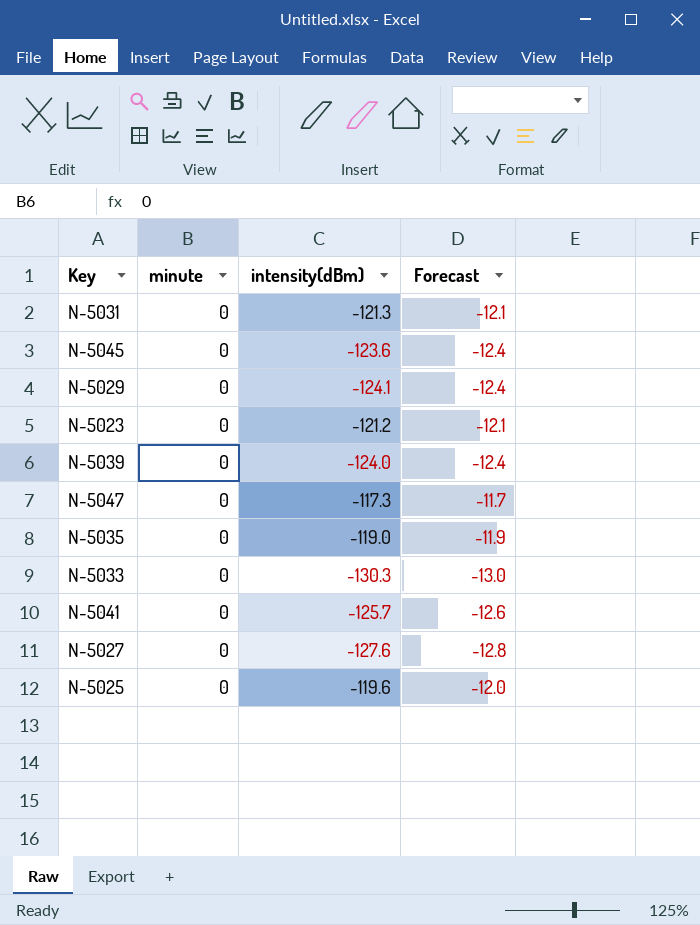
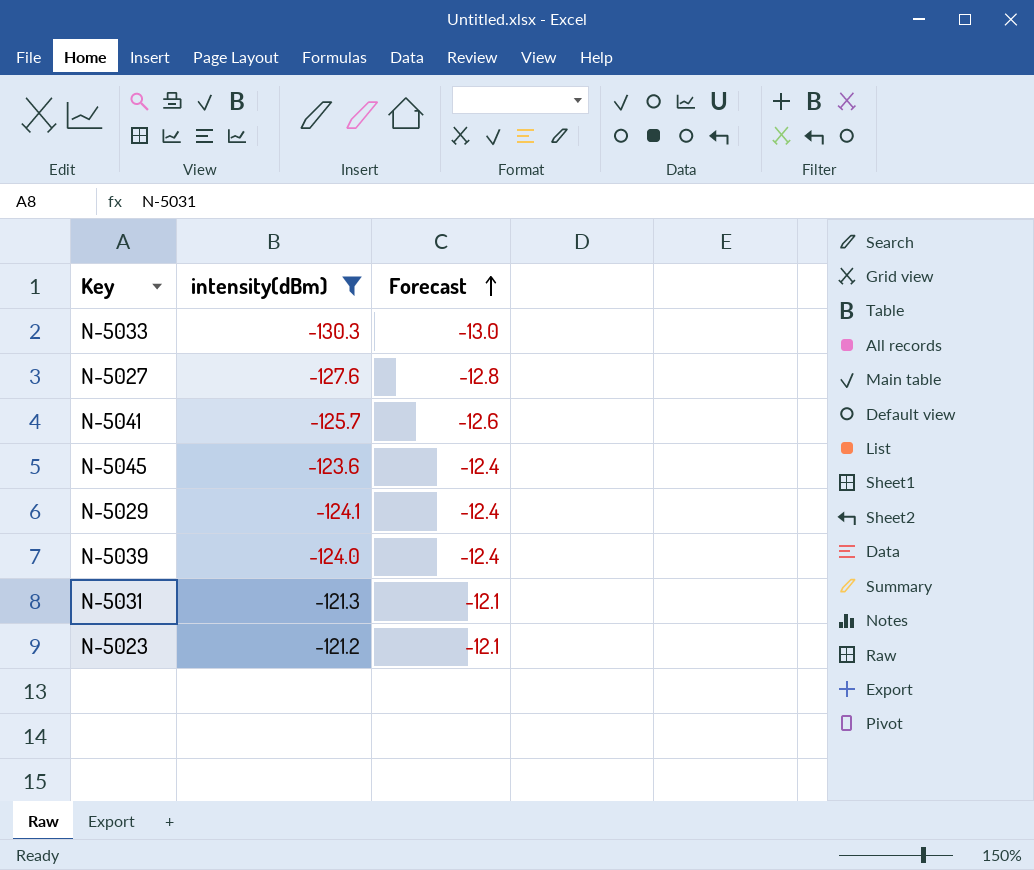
filter: none -> intensity(dBm) <= -121.2
row order: none -> Forecast ascending
column minute | position: 2 -> none

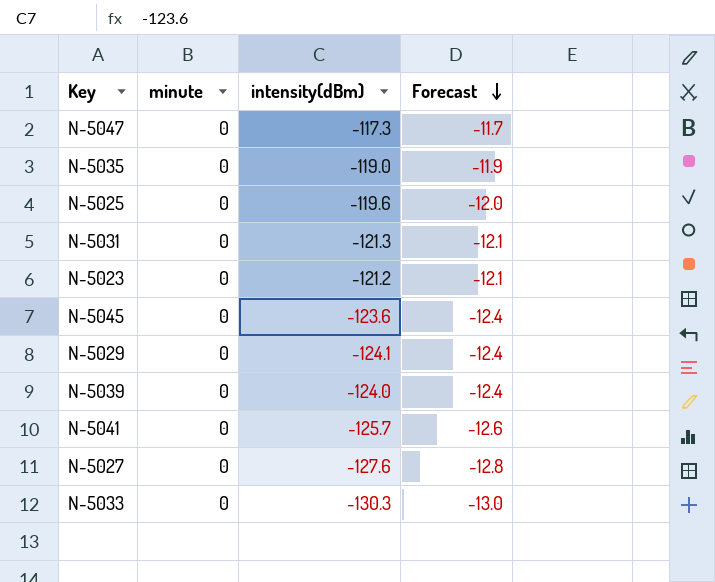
filter: intensity(dBm) <= -121.2 -> none
row order: Forecast ascending -> Forecast descending
column minute | position: none -> 2

